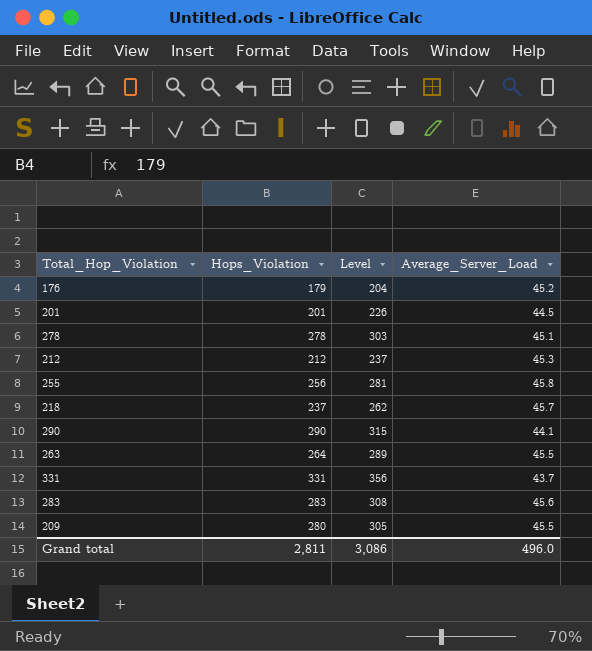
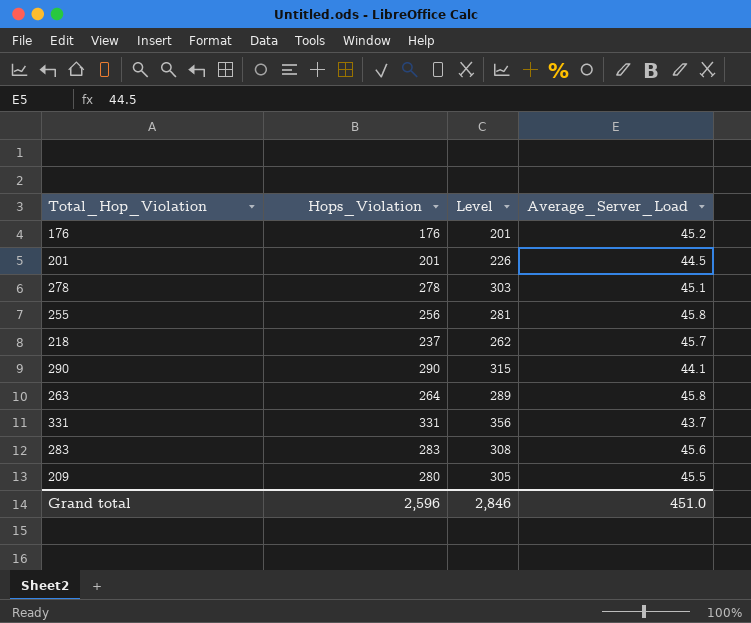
row 212: 212 | 237 | 45.3 -> none
176 | Hops_Violation: 179 -> 176
176 | Level: 204 -> 201
263 | Average_Server_Load: 45.5 -> 45.8
Grand total | Hops_Violation: 2,811 -> 2,596
Grand total | Level: 3,086 -> 2,846
Grand total | Average_Server_Load: 496.0 -> 451.0

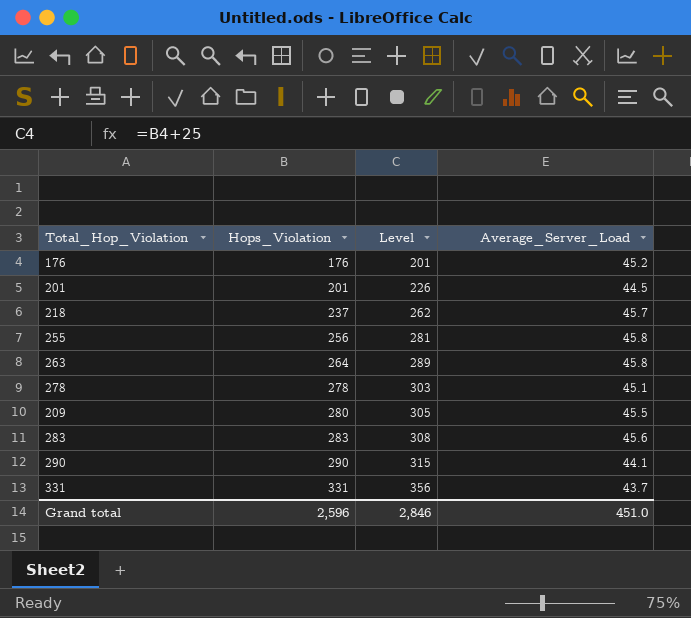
row order: none -> Hops_Violation ascending

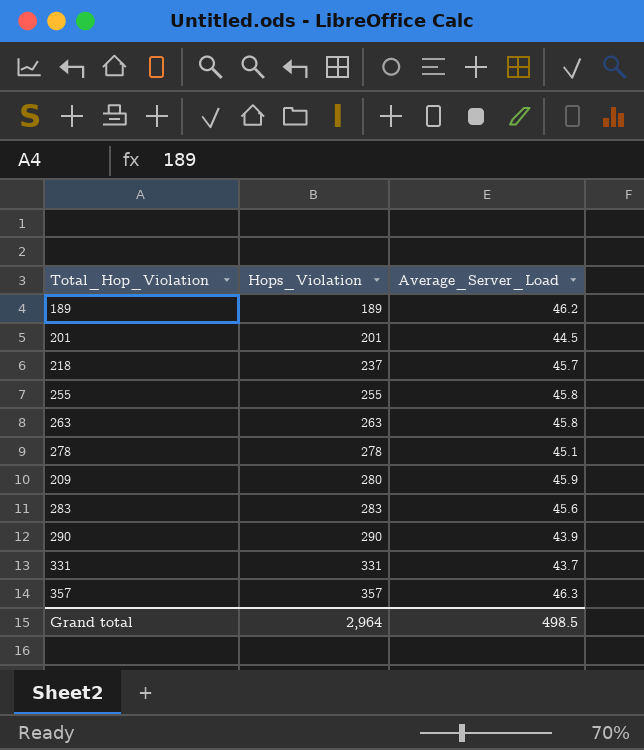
column Level | formula: [Hops_Violation] + 25 -> none
row 176: 176 | 201 | 45.2 -> none
row 189: none -> 189 | 46.2
255 | Hops_Violation: 256 -> 255
263 | Hops_Violation: 264 -> 263
209 | Average_Server_Load: 45.5 -> 45.9
290 | Average_Server_Load: 44.1 -> 43.9
row 357: none -> 357 | 46.3
Grand total | Hops_Violation: 2,596 -> 2,964
Grand total | Average_Server_Load: 451.0 -> 498.5

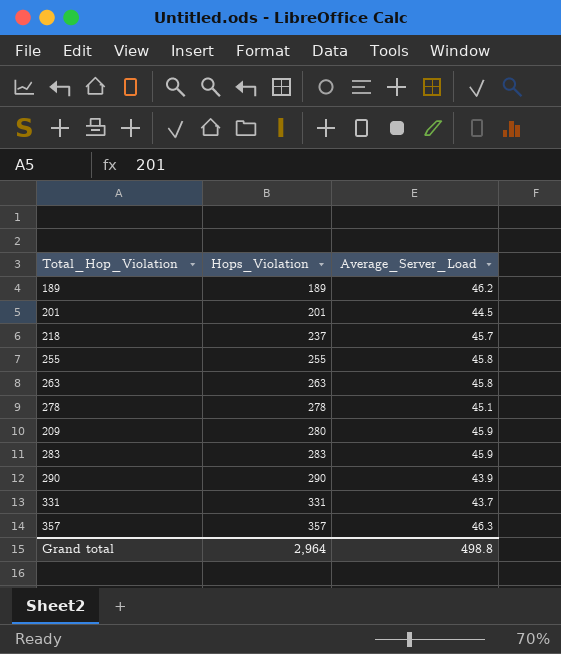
283 | Average_Server_Load: 45.6 -> 45.9
Grand total | Average_Server_Load: 498.5 -> 498.8

